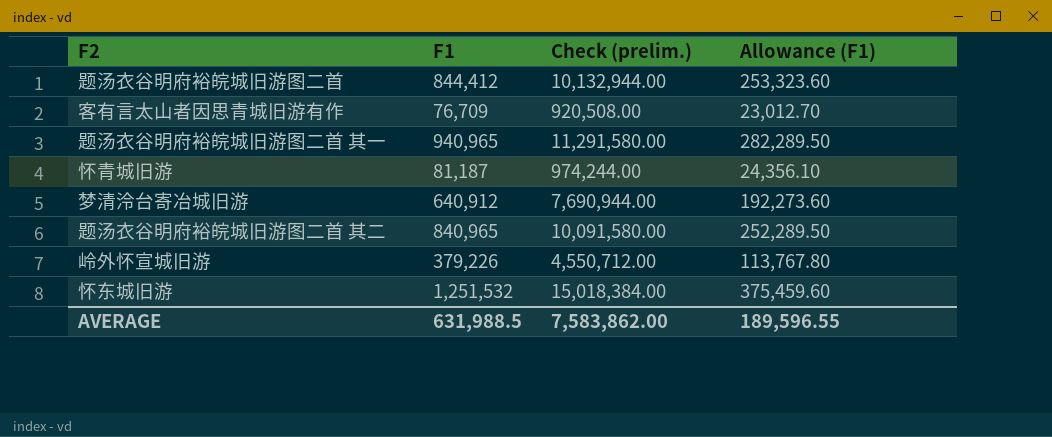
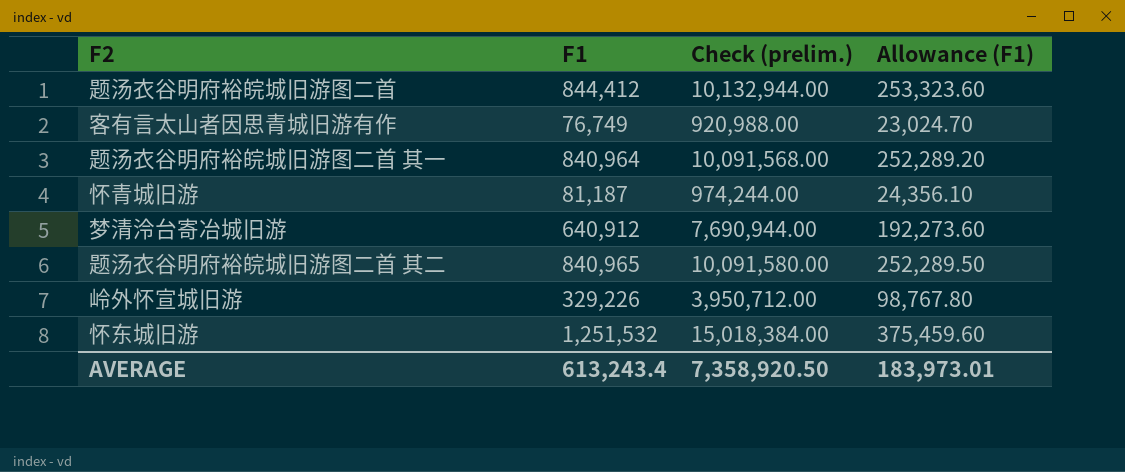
客有言太山者因思青城旧游有作 | F1: 76,709 -> 76,749
客有言太山者因思青城旧游有作 | Check (prelim.): 920,508.00 -> 920,988.00
客有言太山者因思青城旧游有作 | Allowance (F1): 23,012.70 -> 23,024.70
题汤衣谷明府裕皖城旧游图二首 其一 | F1: 940,965 -> 840,964
题汤衣谷明府裕皖城旧游图二首 其一 | Check (prelim.): 11,291,580.00 -> 10,091,568.00
题汤衣谷明府裕皖城旧游图二首 其一 | Allowance (F1): 282,289.50 -> 252,289.20
岭外怀宣城旧游 | F1: 379,226 -> 329,226
岭外怀宣城旧游 | Check (prelim.): 4,550,712.00 -> 3,950,712.00
岭外怀宣城旧游 | Allowance (F1): 113,767.80 -> 98,767.80
AVERAGE | F1: 631,988.5 -> 613,243.4
AVERAGE | Check (prelim.): 7,583,862.00 -> 7,358,920.50
AVERAGE | Allowance (F1): 189,596.55 -> 183,973.01

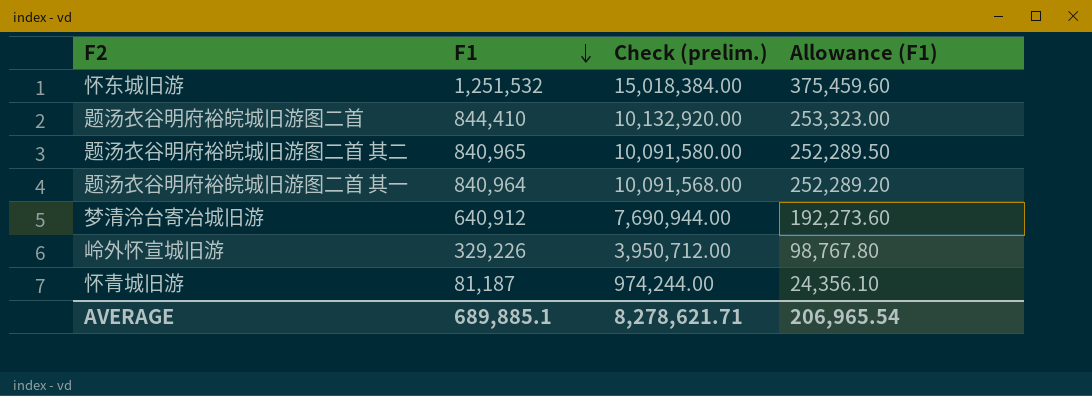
row order: none -> F1 descending
row 客有言太山者因思青城旧游有作: 76,749 | 920,988.00 | 23,024.70 -> none
题汤衣谷明府裕皖城旧游图二首 | F1: 844,412 -> 844,410
题汤衣谷明府裕皖城旧游图二首 | Check (prelim.): 10,132,944.00 -> 10,132,920.00
题汤衣谷明府裕皖城旧游图二首 | Allowance (F1): 253,323.60 -> 253,323.00
AVERAGE | F1: 613,243.4 -> 689,885.1
AVERAGE | Check (prelim.): 7,358,920.50 -> 8,278,621.71
AVERAGE | Allowance (F1): 183,973.01 -> 206,965.54

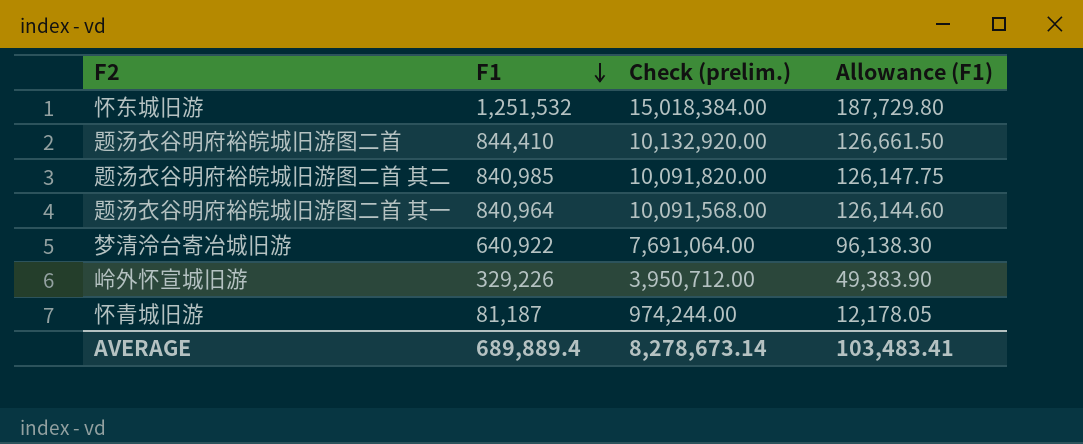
column Allowance (F1) | formula: [F1] * 0.3 -> [F1] * 0.15
题汤衣谷明府裕皖城旧游图二首 其二 | F1: 840,965 -> 840,985
题汤衣谷明府裕皖城旧游图二首 其二 | Check (prelim.): 10,091,580.00 -> 10,091,820.00
梦清泠台寄冶城旧游 | F1: 640,912 -> 640,922
梦清泠台寄冶城旧游 | Check (prelim.): 7,690,944.00 -> 7,691,064.00
AVERAGE | F1: 689,885.1 -> 689,889.4
AVERAGE | Check (prelim.): 8,278,621.71 -> 8,278,673.14
AVERAGE | Allowance (F1): 206,965.54 -> 103,483.41

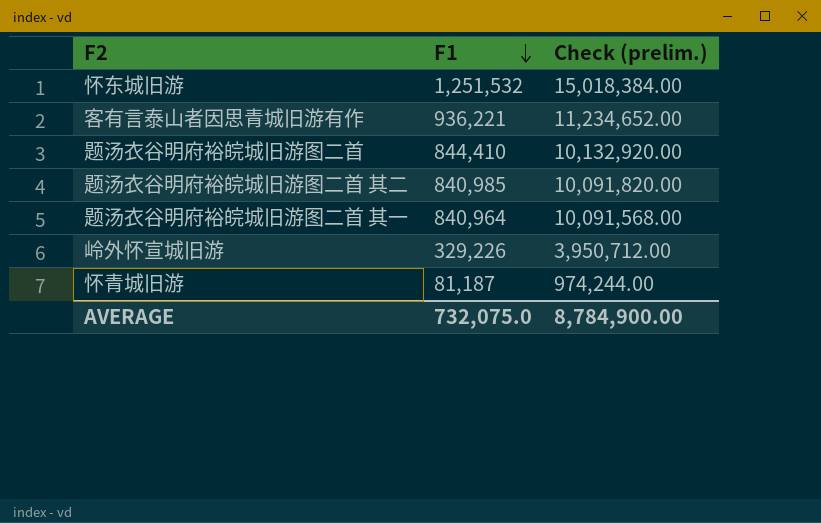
column Allowance (F1) | formula: [F1] * 0.15 -> none
row 梦清泠台寄冶城旧游: 640,922 | 7,691,064.00 | 96,138.30 -> none
row 客有言泰山者因思青城旧游有作: none -> 936,221 | 11,234,652.00
AVERAGE | F1: 689,889.4 -> 732,075.0
AVERAGE | Check (prelim.): 8,278,673.14 -> 8,784,900.00

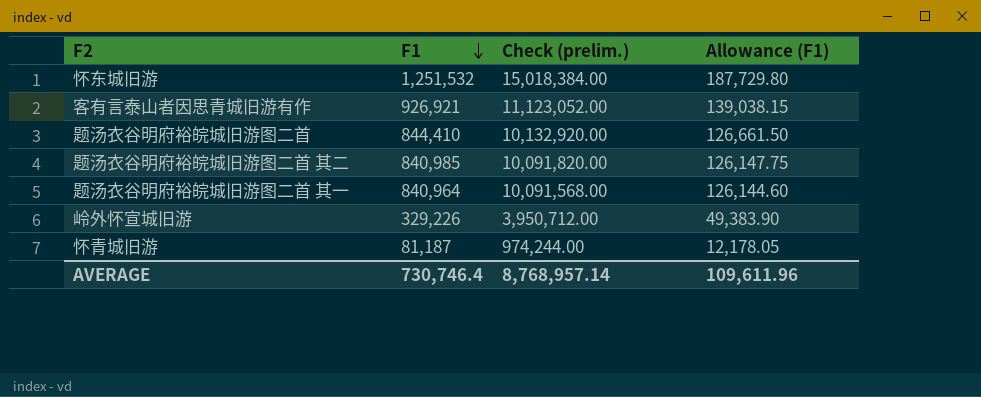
column Allowance (F1) | formula: none -> [F1] * 0.15
客有言泰山者因思青城旧游有作 | F1: 936,221 -> 926,921
客有言泰山者因思青城旧游有作 | Check (prelim.): 11,234,652.00 -> 11,123,052.00
AVERAGE | F1: 732,075.0 -> 730,746.4
AVERAGE | Check (prelim.): 8,784,900.00 -> 8,768,957.14

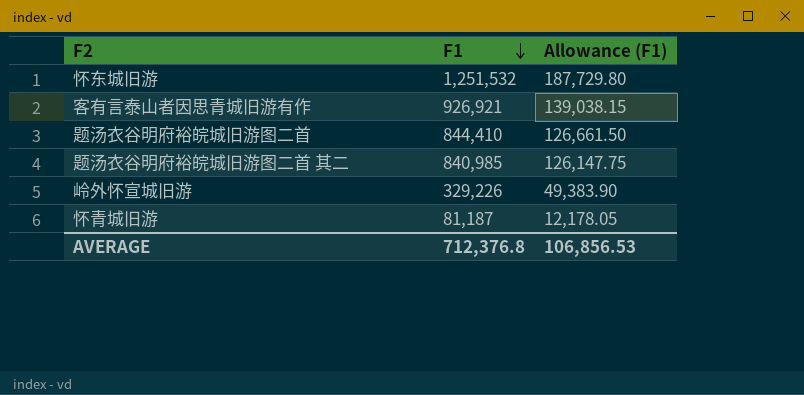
column Check (prelim.) | formula: [F1] * 12 -> none
row 题汤衣谷明府裕皖城旧游图二首 其一: 840,964 | 10,091,568.00 | 126,144.60 -> none
AVERAGE | F1: 730,746.4 -> 712,376.8
AVERAGE | Allowance (F1): 109,611.96 -> 106,856.53

